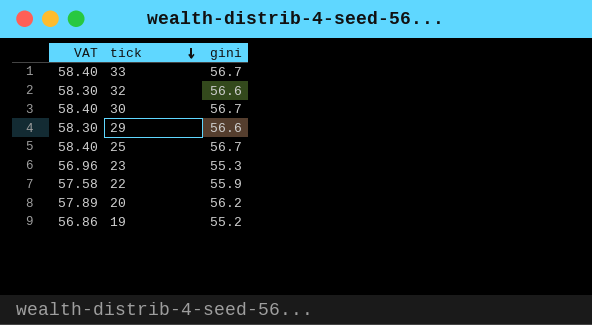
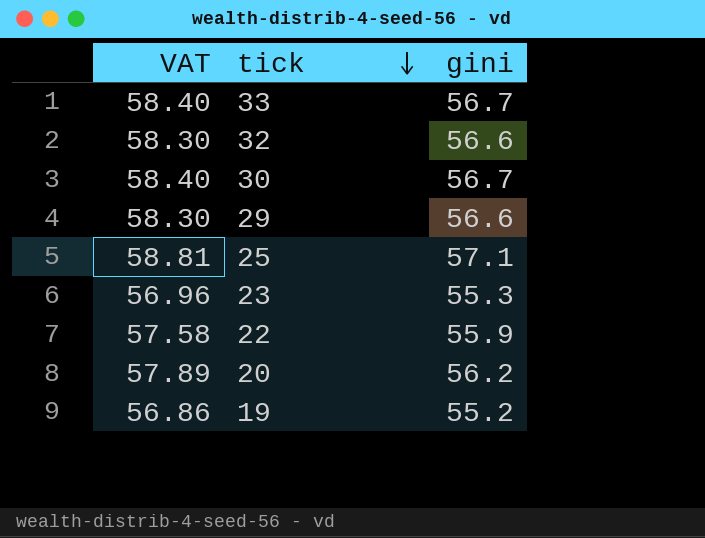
25 | VAT: 58.40 -> 58.81
25 | gini: 56.7 -> 57.1

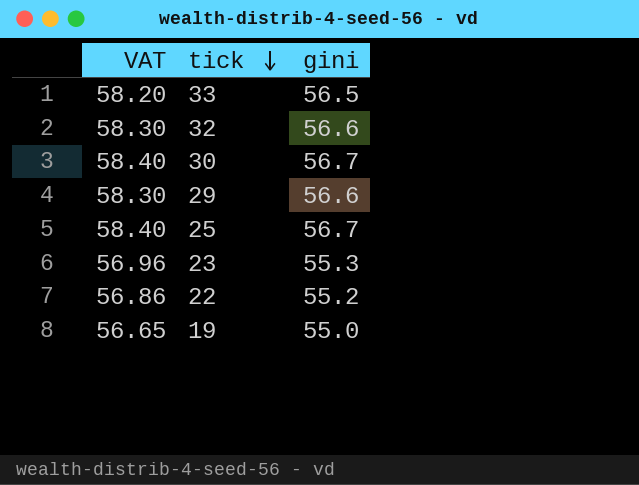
row 20: 57.89 | 56.2 -> none
33 | VAT: 58.40 -> 58.20
33 | gini: 56.7 -> 56.5
25 | VAT: 58.81 -> 58.40
25 | gini: 57.1 -> 56.7
22 | VAT: 57.58 -> 56.86
22 | gini: 55.9 -> 55.2
19 | VAT: 56.86 -> 56.65
19 | gini: 55.2 -> 55.0

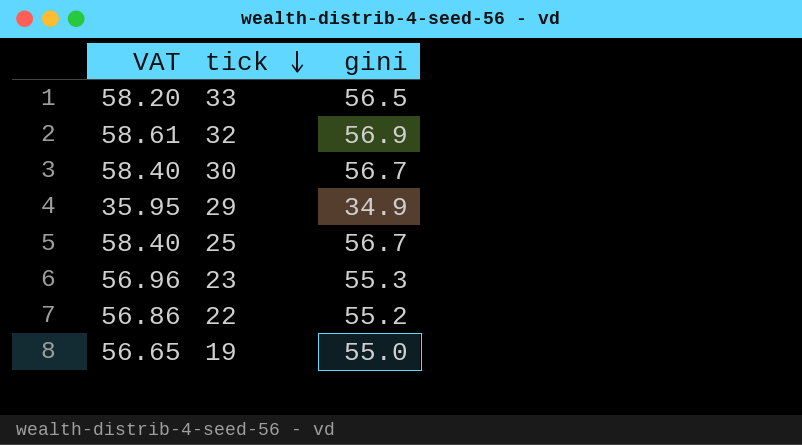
32 | VAT: 58.30 -> 58.61
32 | gini: 56.6 -> 56.9
29 | VAT: 58.30 -> 35.95
29 | gini: 56.6 -> 34.9

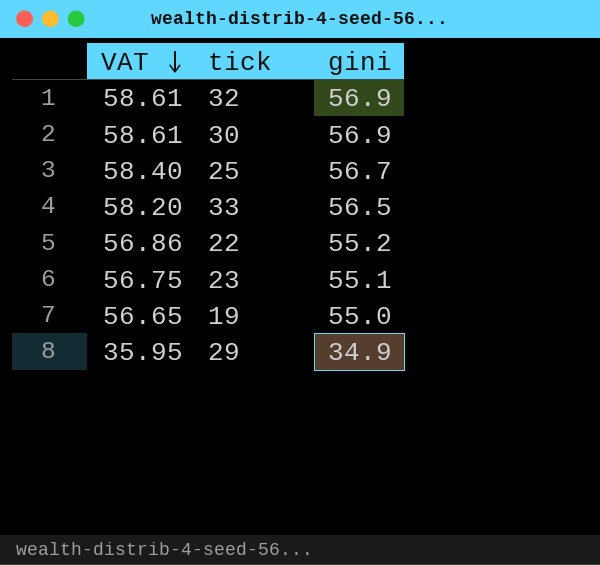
row order: tick descending -> VAT descending
30 | VAT: 58.40 -> 58.61
30 | gini: 56.7 -> 56.9
23 | VAT: 56.96 -> 56.75
23 | gini: 55.3 -> 55.1

